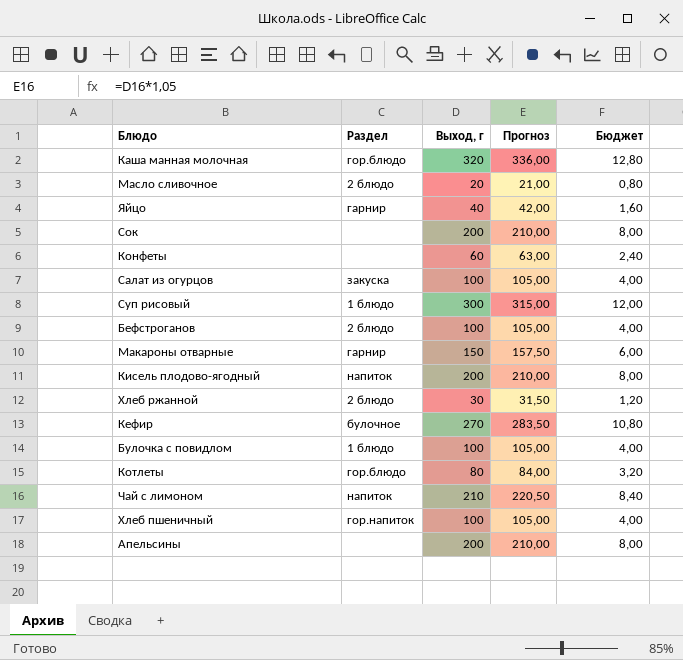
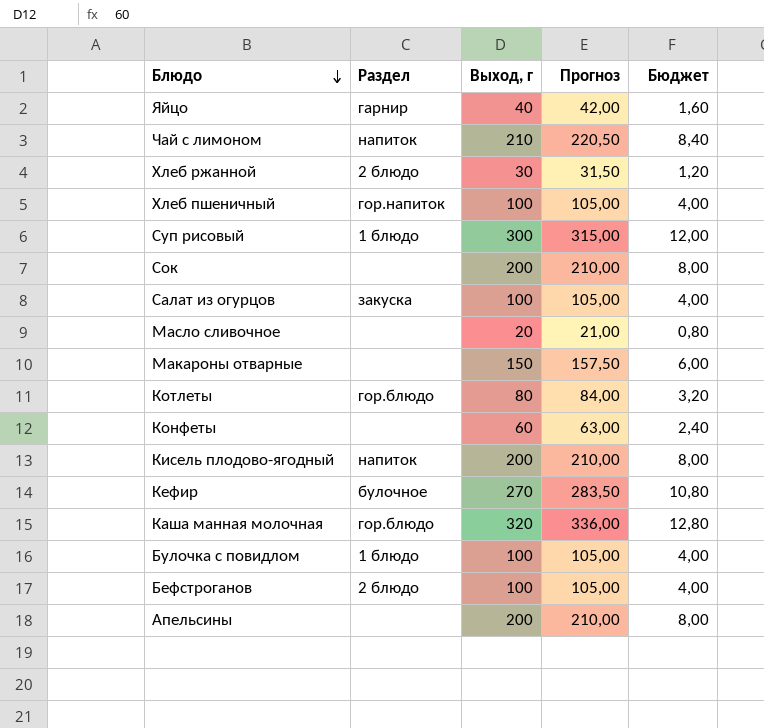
row order: none -> Блюдо descending
Масло сливочное | Раздел: 2 блюдо -> none
Макароны отварные | Раздел: гарнир -> none

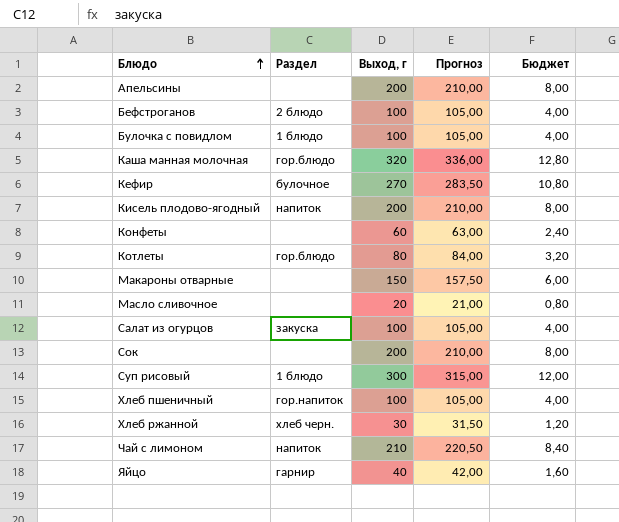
row order: Блюдо descending -> Блюдо ascending
Хлеб ржанной | Раздел: 2 блюдо -> хлеб черн.

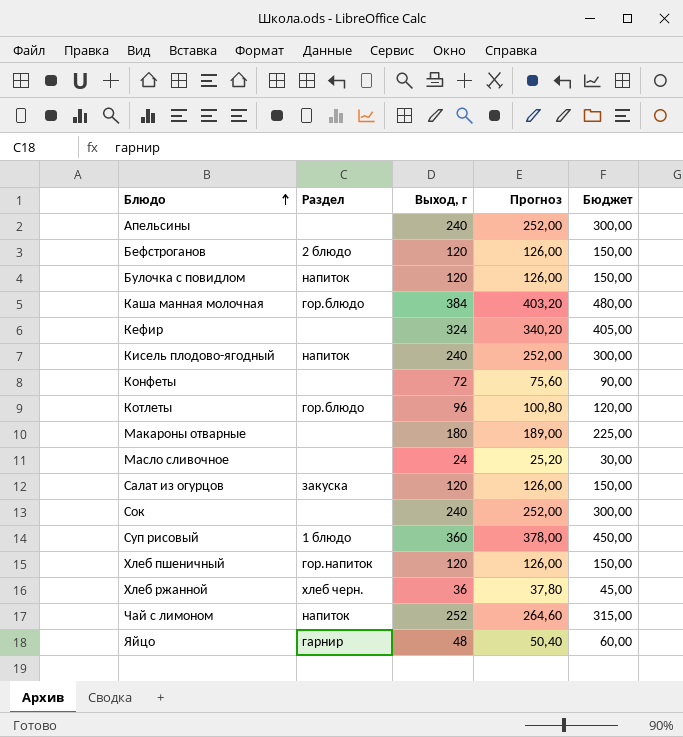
column Бюджет | formula: [Выход, г] * 0,04 -> [Выход, г] * 1,25
Апельсины | Выход, г: 200 -> 240
Апельсины | Прогноз: 210,00 -> 252,00
Бефстроганов | Выход, г: 100 -> 120
Бефстроганов | Прогноз: 105,00 -> 126,00
Булочка с повидлом | Раздел: 1 блюдо -> напиток
Булочка с повидлом | Выход, г: 100 -> 120
Булочка с повидлом | Прогноз: 105,00 -> 126,00
Каша манная молочная | Выход, г: 320 -> 384
Каша манная молочная | Прогноз: 336,00 -> 403,20
Кефир | Раздел: булочное -> none
Кефир | Выход, г: 270 -> 324
Кефир | Прогноз: 283,50 -> 340,20
Кисель плодово-ягодный | Выход, г: 200 -> 240
Кисель плодово-ягодный | Прогноз: 210,00 -> 252,00
Конфеты | Выход, г: 60 -> 72
Конфеты | Прогноз: 63,00 -> 75,60
Котлеты | Выход, г: 80 -> 96
Котлеты | Прогноз: 84,00 -> 100,80
Макароны отварные | Выход, г: 150 -> 180
Макароны отварные | Прогноз: 157,50 -> 189,00
Масло сливочное | Выход, г: 20 -> 24
Масло сливочное | Прогноз: 21,00 -> 25,20
Салат из огурцов | Выход, г: 100 -> 120
Салат из огурцов | Прогноз: 105,00 -> 126,00
Сок | Выход, г: 200 -> 240
Сок | Прогноз: 210,00 -> 252,00
Суп рисовый | Выход, г: 300 -> 360
Суп рисовый | Прогноз: 315,00 -> 378,00
Хлеб пшеничный | Выход, г: 100 -> 120
Хлеб пшеничный | Прогноз: 105,00 -> 126,00
Хлеб ржанной | Выход, г: 30 -> 36
Хлеб ржанной | Прогноз: 31,50 -> 37,80
Чай с лимоном | Выход, г: 210 -> 252
Чай с лимоном | Прогноз: 220,50 -> 264,60
Яйцо | Выход, г: 40 -> 48
Яйцо | Прогноз: 42,00 -> 50,40

